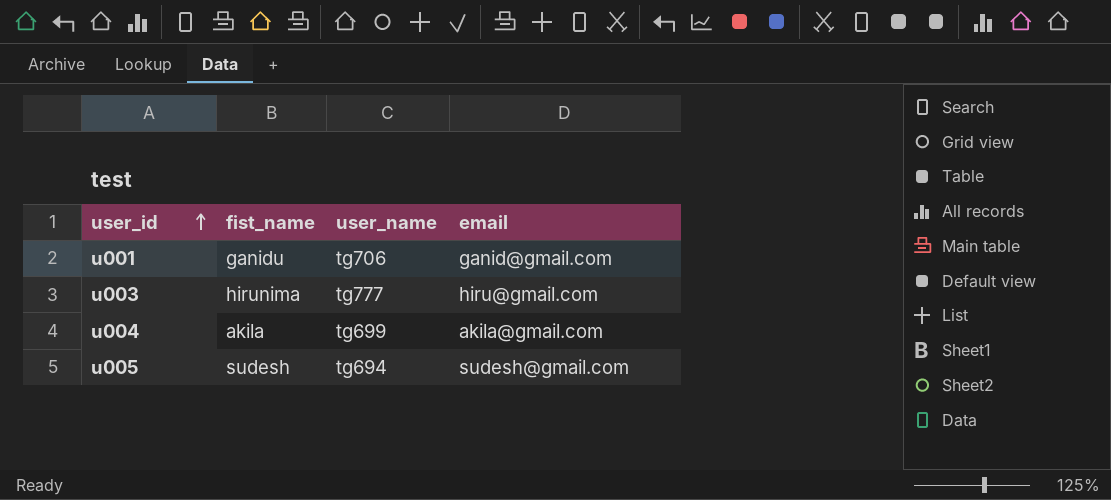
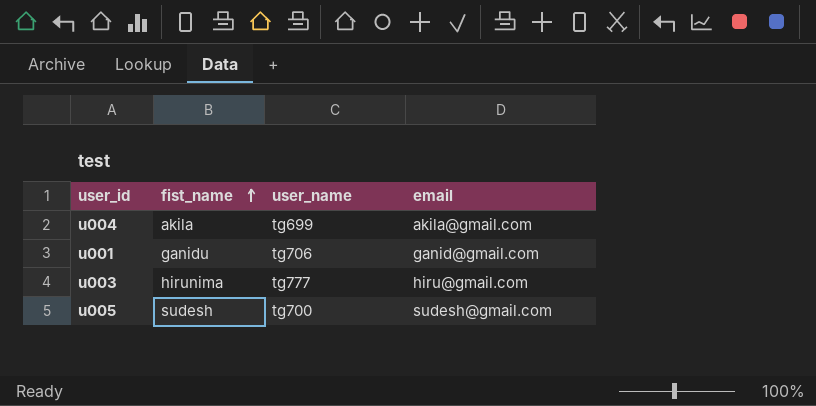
row order: user_id ascending -> fist_name ascending
u005 | user_name: tg694 -> tg700

